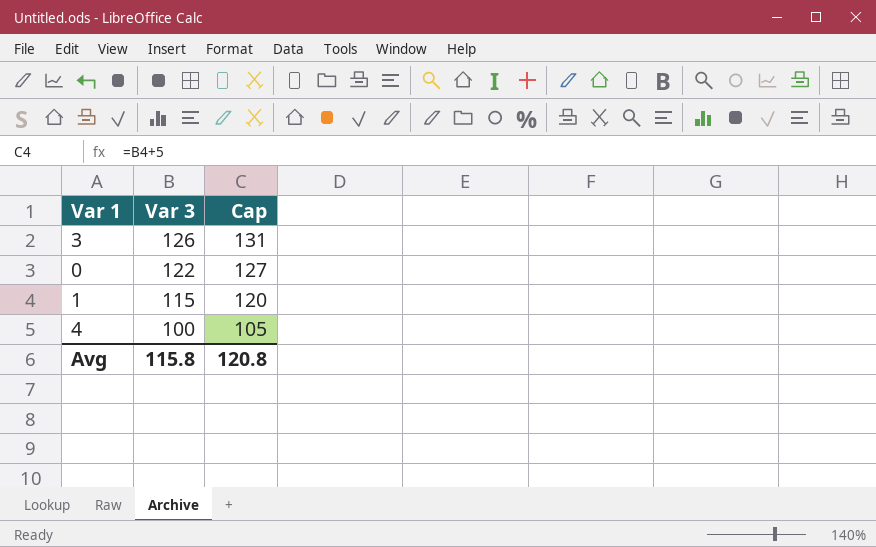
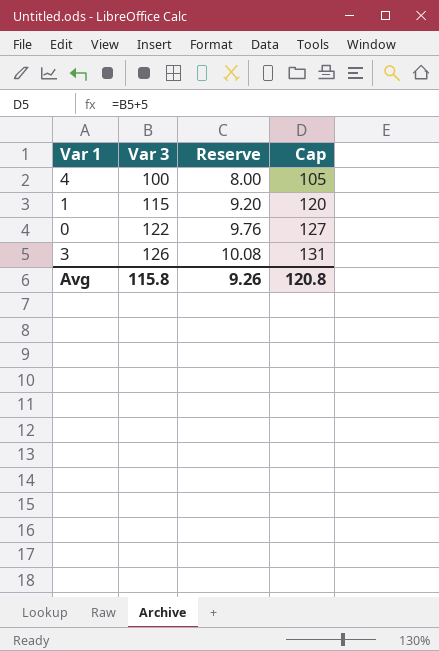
row order: Var 3 descending -> Var 3 ascending
column Reserve | formula: none -> [Var 3] * 0.08

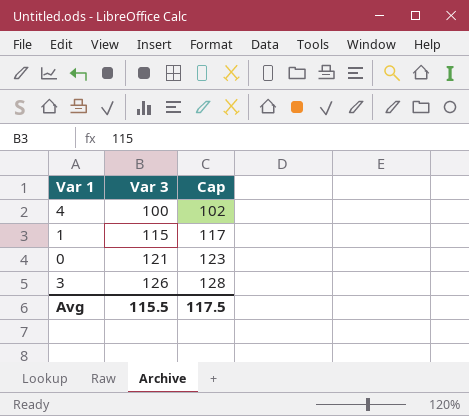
column Reserve | formula: [Var 3] * 0.08 -> none
column Cap | formula: [Var 3] + 5 -> [Var 3] + 2
0 | Var 3: 122 -> 121
Avg | Var 3: 115.8 -> 115.5
Avg | Cap: 120.8 -> 117.5

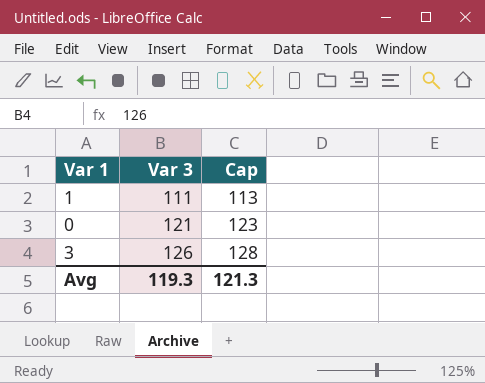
row 4: 100 | 102 -> none
1 | Var 3: 115 -> 111
1 | Cap: 117 -> 113
Avg | Var 3: 115.5 -> 119.3
Avg | Cap: 117.5 -> 121.3

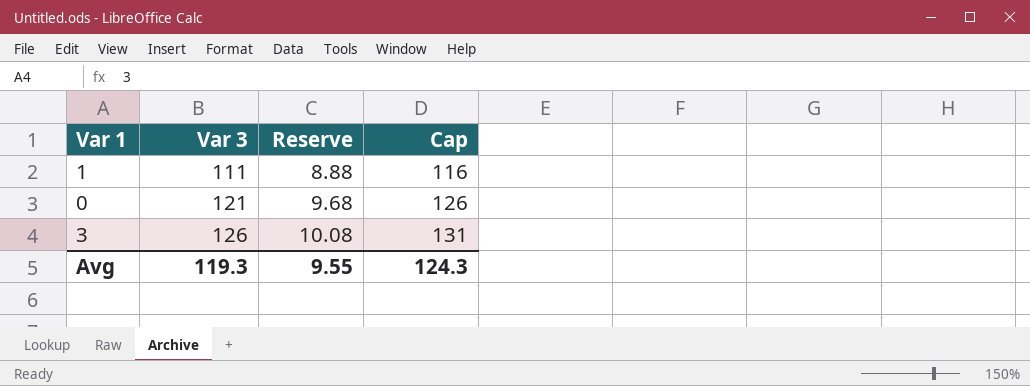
column Reserve | formula: none -> [Var 3] * 0.08
column Cap | formula: [Var 3] + 2 -> [Var 3] + 5
Avg | Cap: 121.3 -> 124.3

